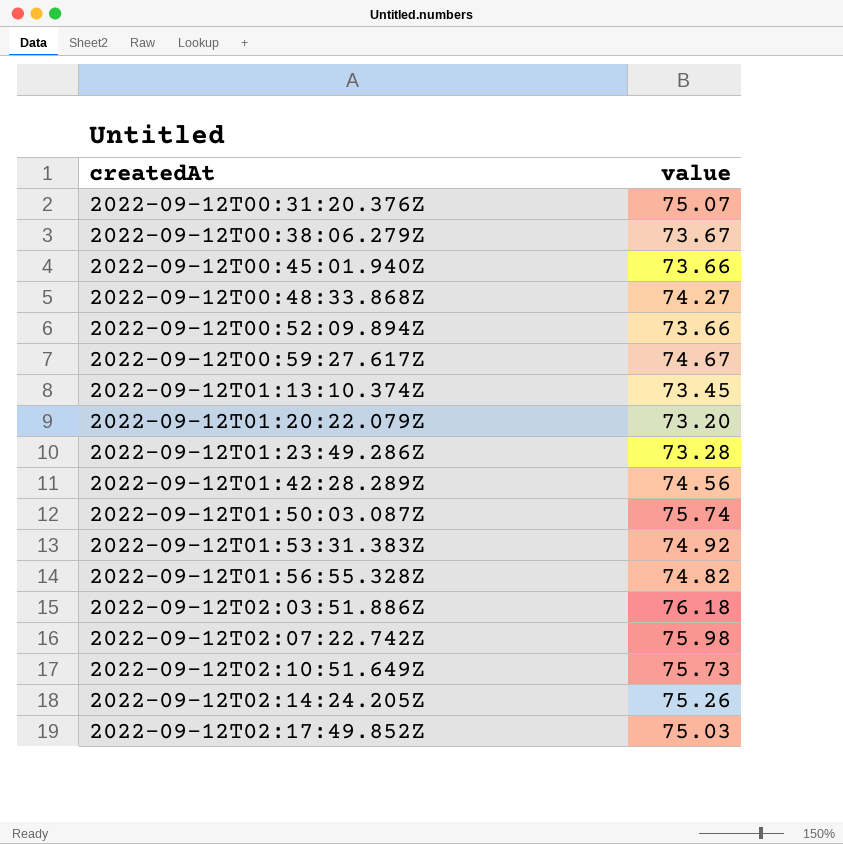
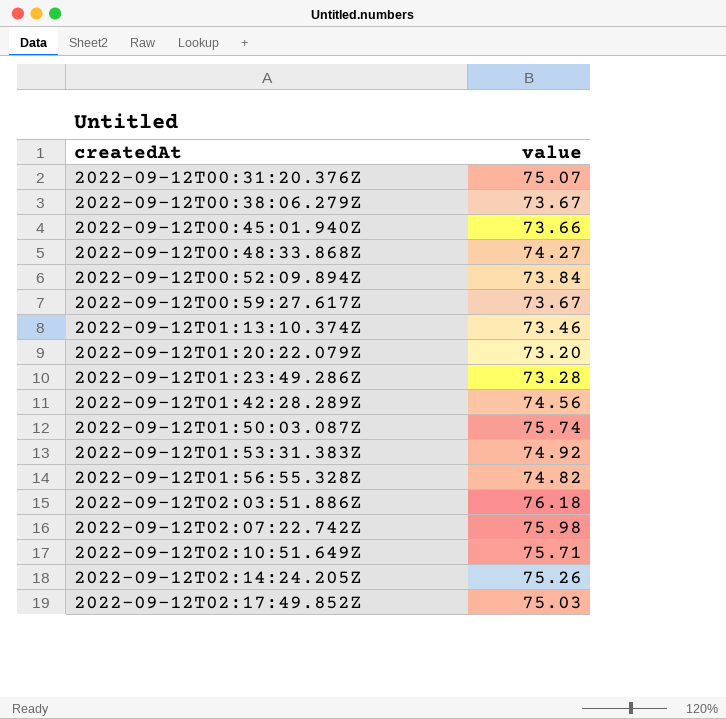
2022-09-12T00:52:09.894Z | value: 73.66 -> 73.84
2022-09-12T00:59:27.617Z | value: 74.67 -> 73.67
2022-09-12T01:13:10.374Z | value: 73.45 -> 73.46
2022-09-12T02:10:51.649Z | value: 75.73 -> 75.71

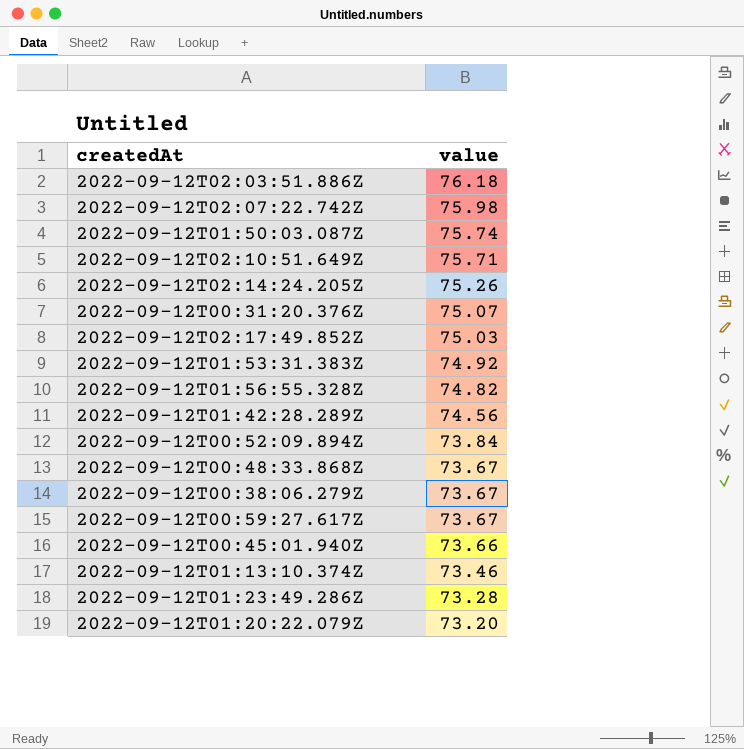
row order: createdAt ascending -> value descending
2022-09-12T00:48:33.868Z | value: 74.27 -> 73.67

